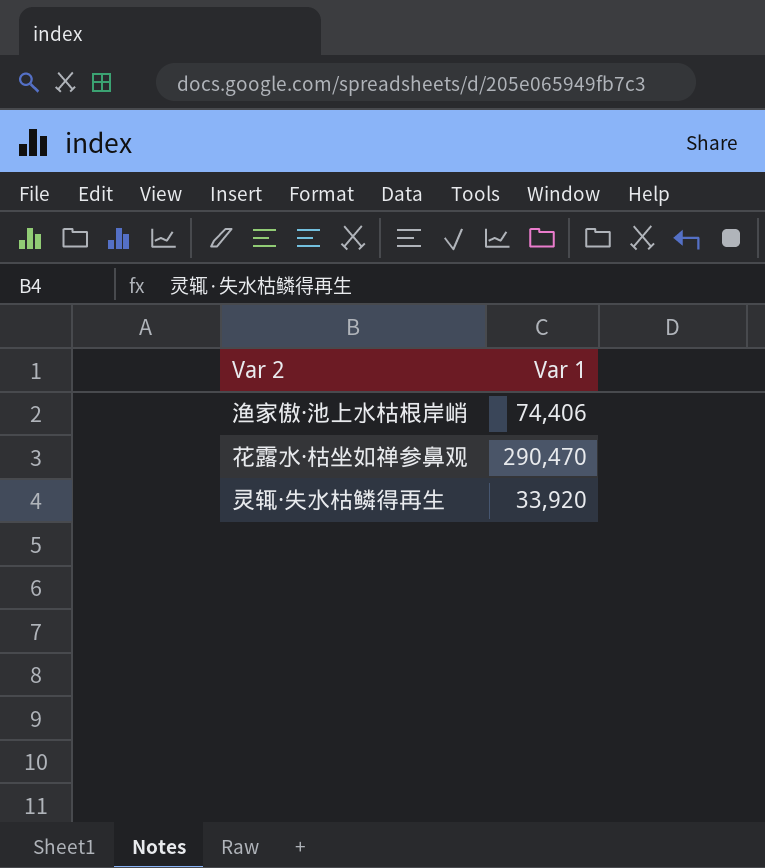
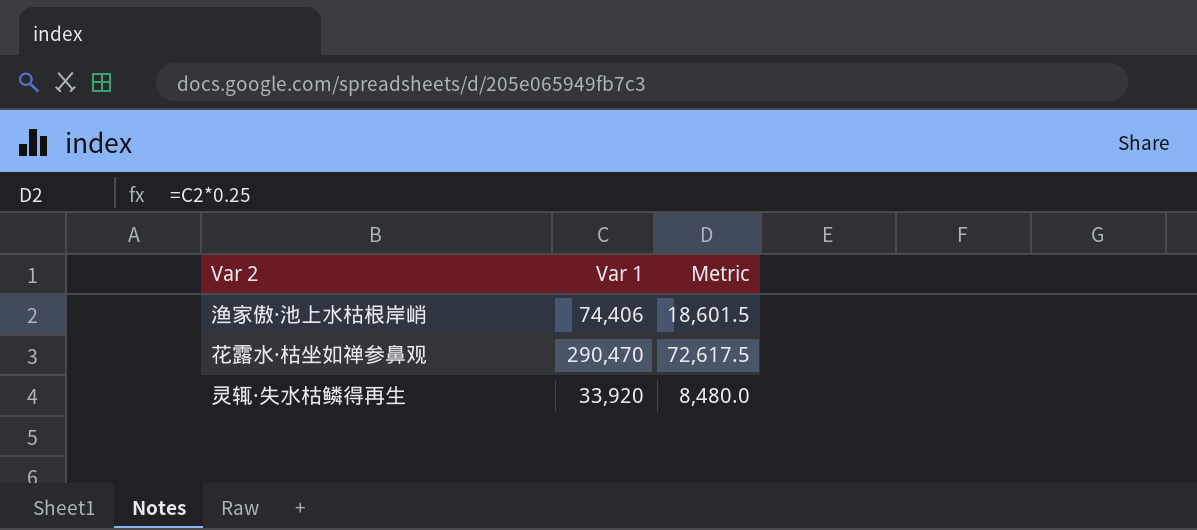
column Metric | formula: none -> [Var 1] * 0.25

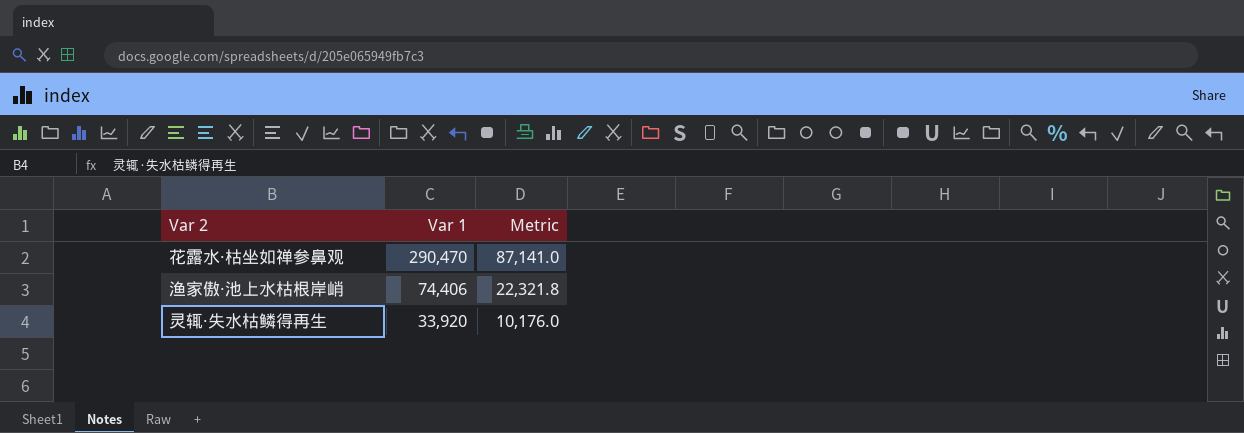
row order: none -> Var 1 descending
column Metric | formula: [Var 1] * 0.25 -> [Var 1] * 0.3

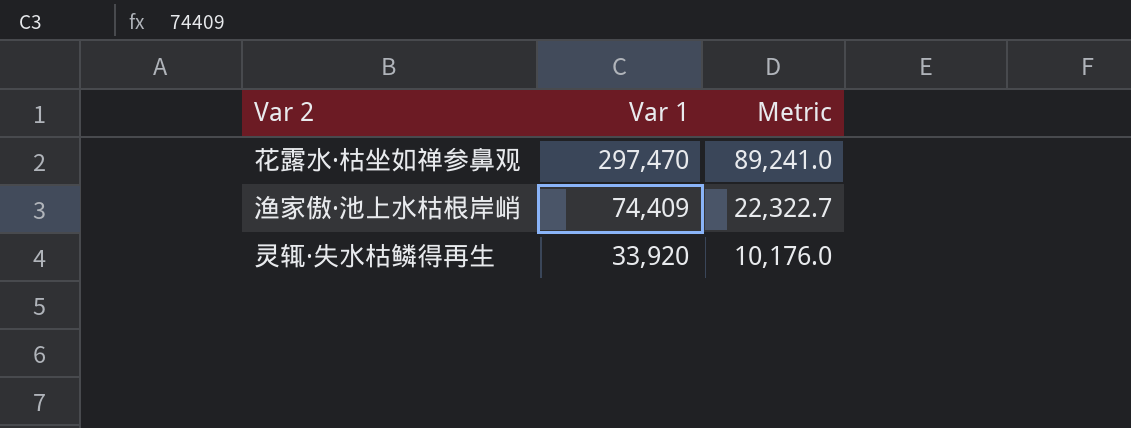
花露水·枯坐如禅参鼻观 | Var 1: 290,470 -> 297,470
花露水·枯坐如禅参鼻观 | Metric: 87,141.0 -> 89,241.0
渔家傲·池上水枯根岸峭 | Var 1: 74,406 -> 74,409
渔家傲·池上水枯根岸峭 | Metric: 22,321.8 -> 22,322.7

